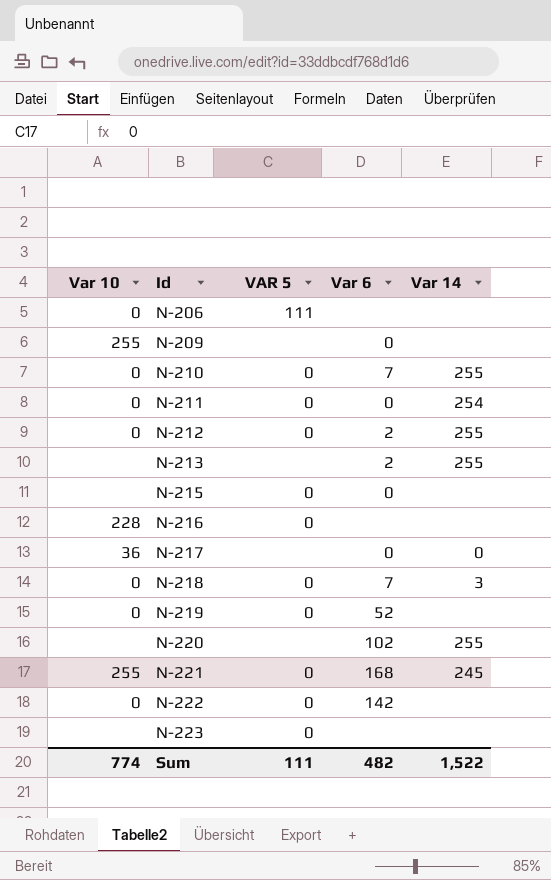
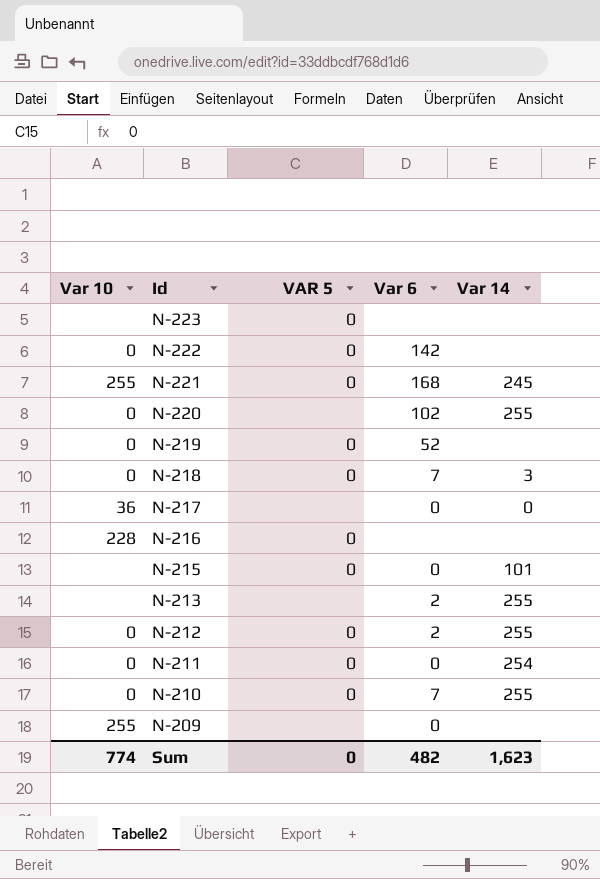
row order: Id ascending -> Id descending
row N-206: 0 | 111 | none | none -> none
N-220 | Var 10: none -> 0
N-215 | Var 14: none -> 101
Sum | VAR 5: 111 -> 0
Sum | Var 14: 1,522 -> 1,623

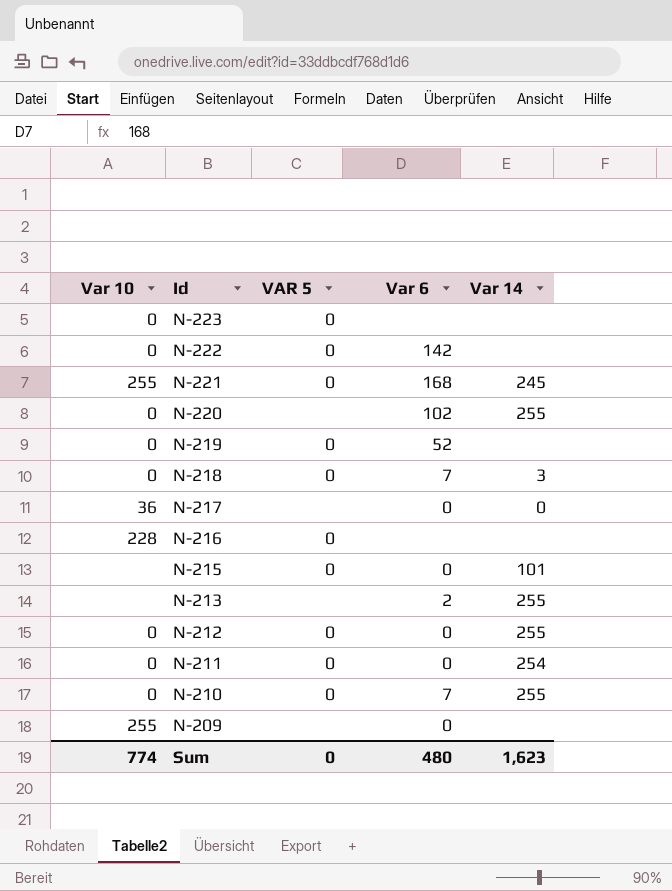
N-223 | Var 10: none -> 0
N-212 | Var 6: 2 -> 0
Sum | Var 6: 482 -> 480

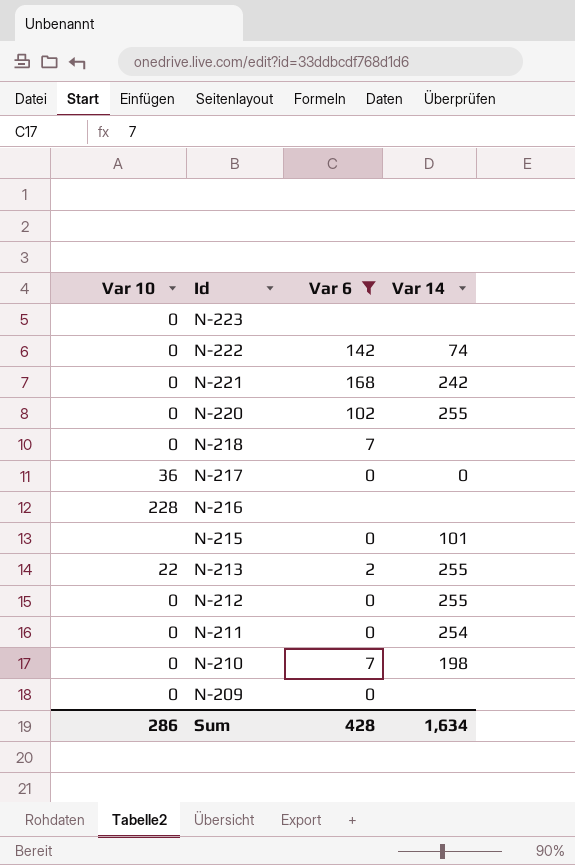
filter: none -> Var 6 != 52
column VAR 5 | position: 3 -> none
N-222 | Var 14: none -> 74
N-221 | Var 10: 255 -> 0
N-221 | Var 14: 245 -> 242
N-218 | Var 14: 3 -> none
N-213 | Var 10: none -> 22
N-210 | Var 14: 255 -> 198
N-209 | Var 10: 255 -> 0
Sum | Var 10: 774 -> 286
Sum | Var 6: 480 -> 428
Sum | Var 14: 1,623 -> 1,634

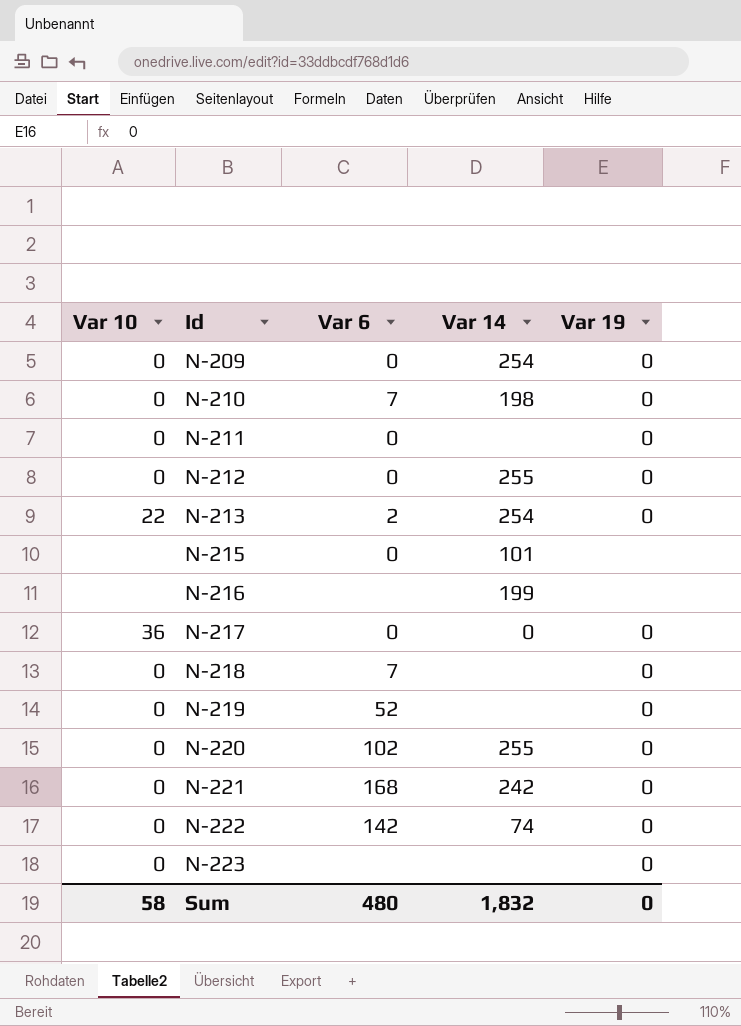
filter: Var 6 != 52 -> none
row order: Id descending -> Id ascending
column Var 19 | position: none -> 5
N-209 | Var 14: none -> 254
N-211 | Var 14: 254 -> none
N-213 | Var 14: 255 -> 254
N-216 | Var 10: 228 -> none
N-216 | Var 14: none -> 199
Sum | Var 10: 286 -> 58
Sum | Var 6: 428 -> 480
Sum | Var 14: 1,634 -> 1,832

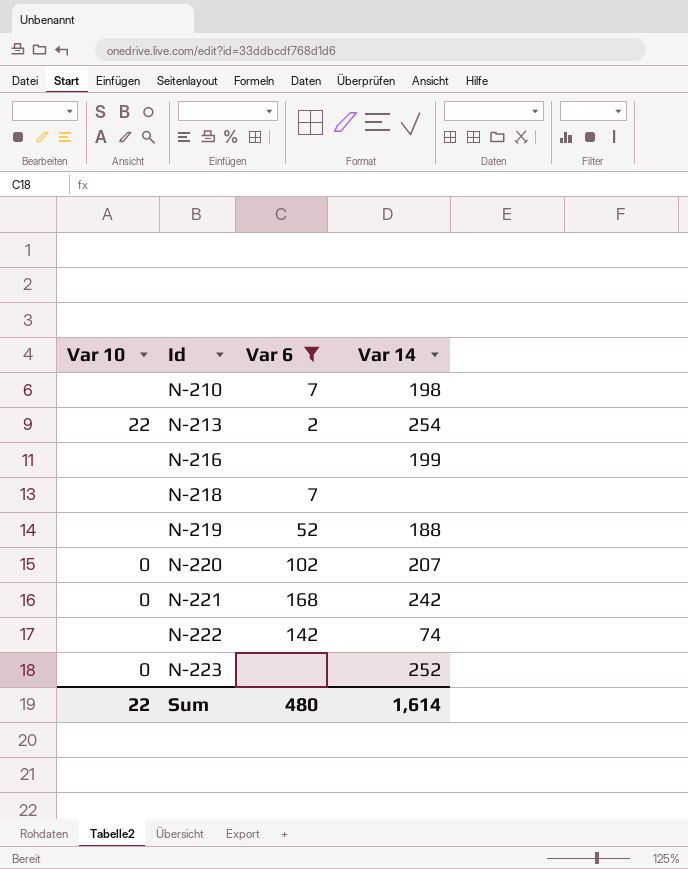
filter: none -> Var 6 != 0
column Var 19 | position: 5 -> none
N-210 | Var 10: 0 -> none
N-218 | Var 10: 0 -> none
N-219 | Var 10: 0 -> none
N-219 | Var 14: none -> 188
N-220 | Var 14: 255 -> 207
N-222 | Var 10: 0 -> none
N-223 | Var 14: none -> 252
Sum | Var 10: 58 -> 22
Sum | Var 14: 1,832 -> 1,614

